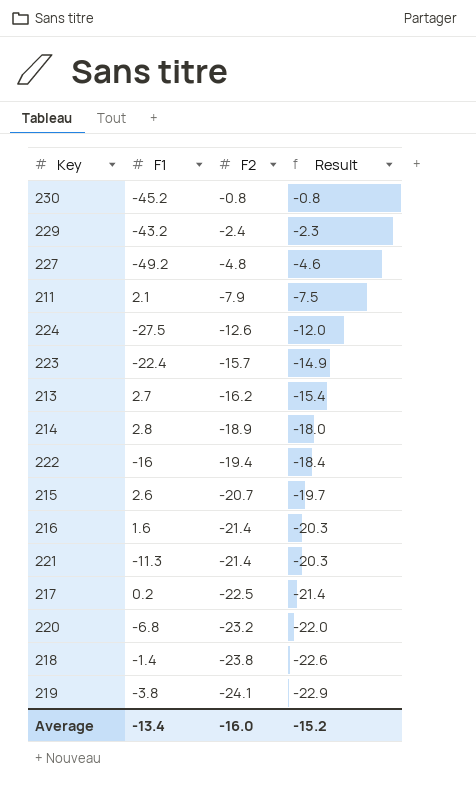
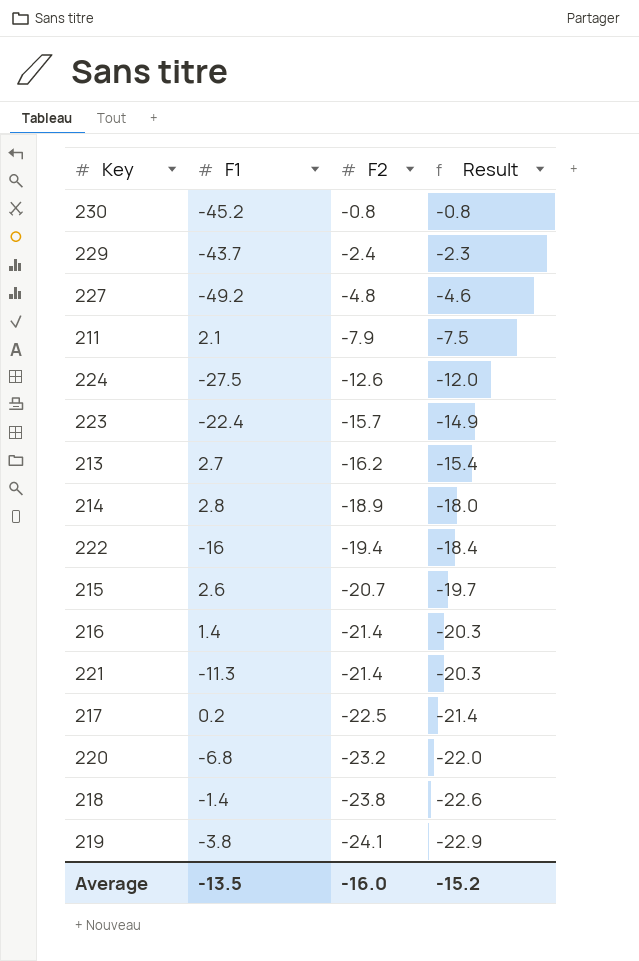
229 | F1: -43.2 -> -43.7
216 | F1: 1.6 -> 1.4
Average | F1: -13.4 -> -13.5

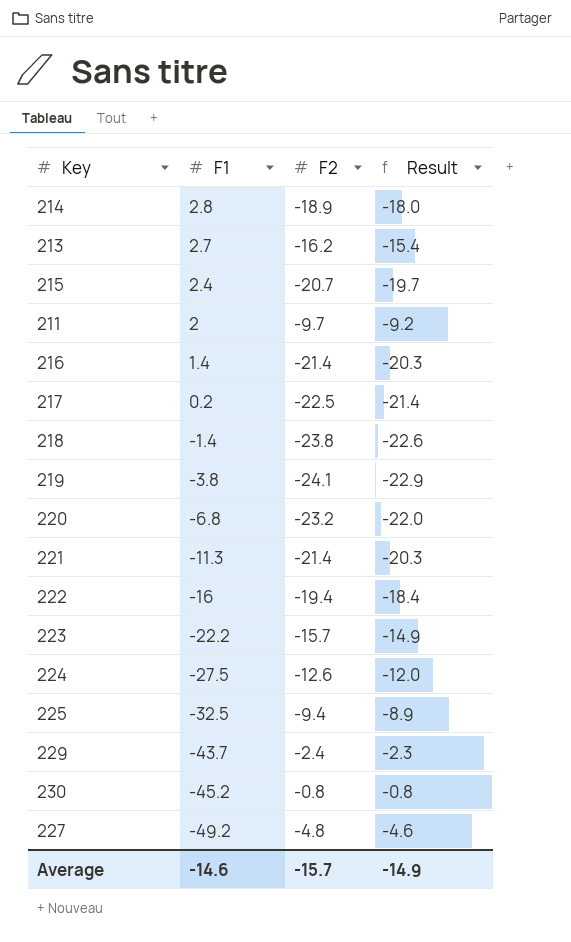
row order: F2 descending -> F1 descending
215 | F1: 2.6 -> 2.4
211 | F1: 2.1 -> 2
211 | F2: -7.9 -> -9.7
211 | Result: -7.5 -> -9.2
223 | F1: -22.4 -> -22.2
row 225: none -> -32.5 | -9.4 | -8.9
Average | F1: -13.5 -> -14.6
Average | F2: -16.0 -> -15.7
Average | Result: -15.2 -> -14.9

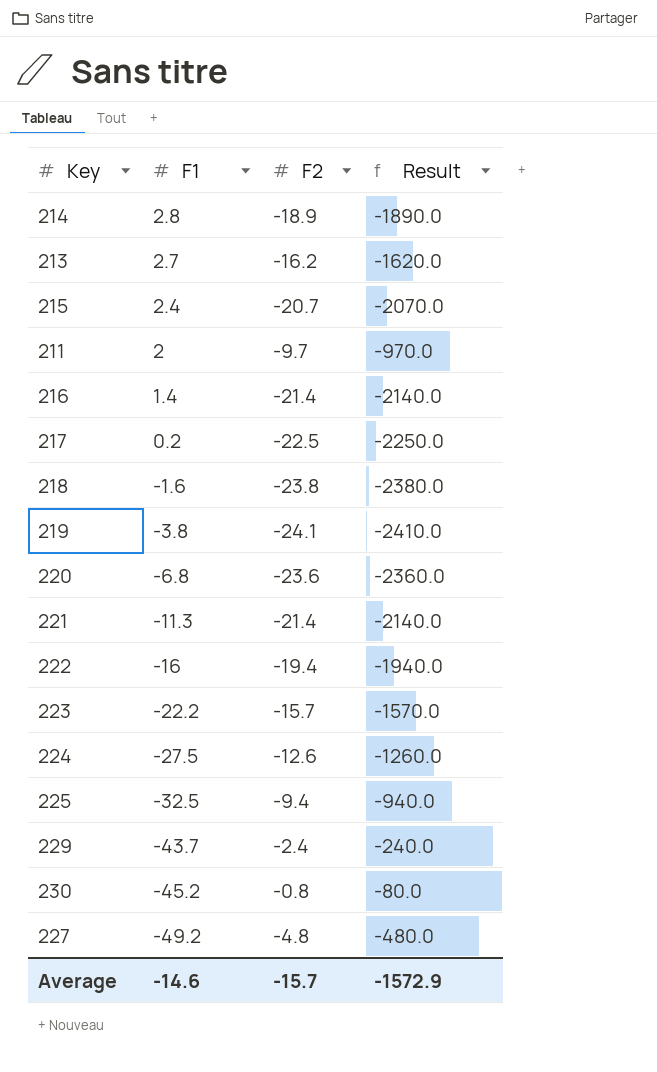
column Result | formula: [F2] * 0.95 -> [F2] * 100
218 | F1: -1.4 -> -1.6
220 | F2: -23.2 -> -23.6
Average | Result: -14.9 -> -1572.9

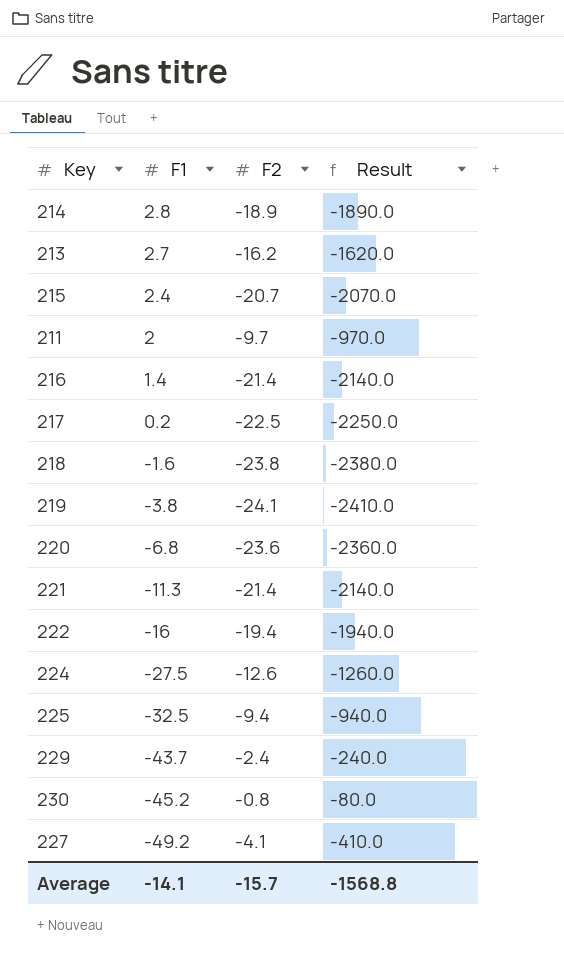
row 223: -22.2 | -15.7 | -1570.0 -> none
227 | F2: -4.8 -> -4.1
227 | Result: -480.0 -> -410.0
Average | F1: -14.6 -> -14.1
Average | Result: -1572.9 -> -1568.8

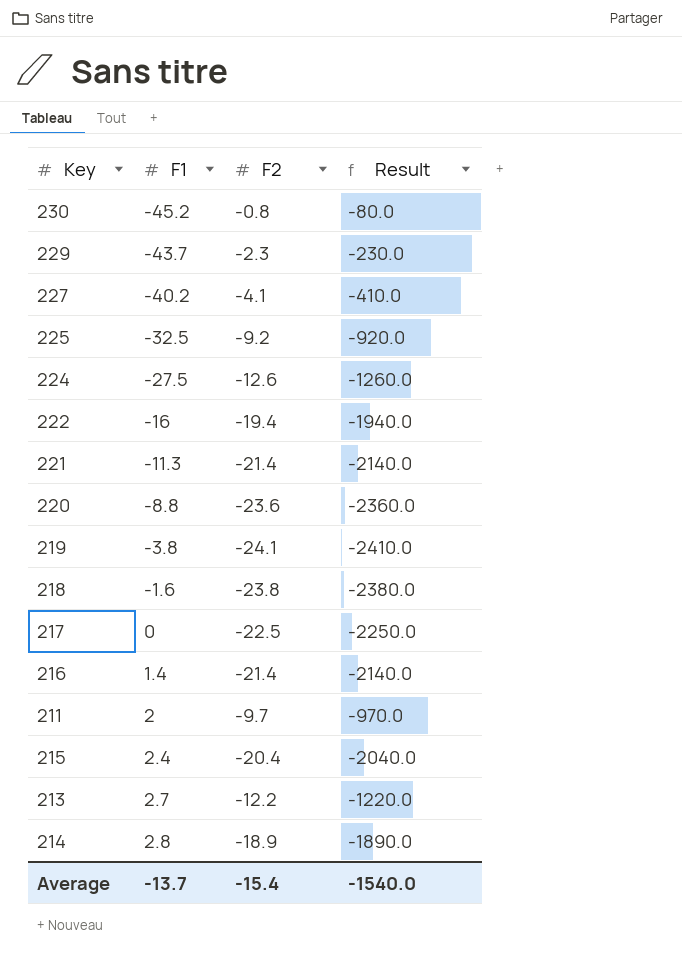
row order: F1 descending -> F1 ascending
229 | F2: -2.4 -> -2.3
229 | Result: -240.0 -> -230.0
227 | F1: -49.2 -> -40.2
225 | F2: -9.4 -> -9.2
225 | Result: -940.0 -> -920.0
220 | F1: -6.8 -> -8.8
217 | F1: 0.2 -> 0
215 | F2: -20.7 -> -20.4
215 | Result: -2070.0 -> -2040.0
213 | F2: -16.2 -> -12.2
213 | Result: -1620.0 -> -1220.0
Average | F1: -14.1 -> -13.7
Average | F2: -15.7 -> -15.4
Average | Result: -1568.8 -> -1540.0

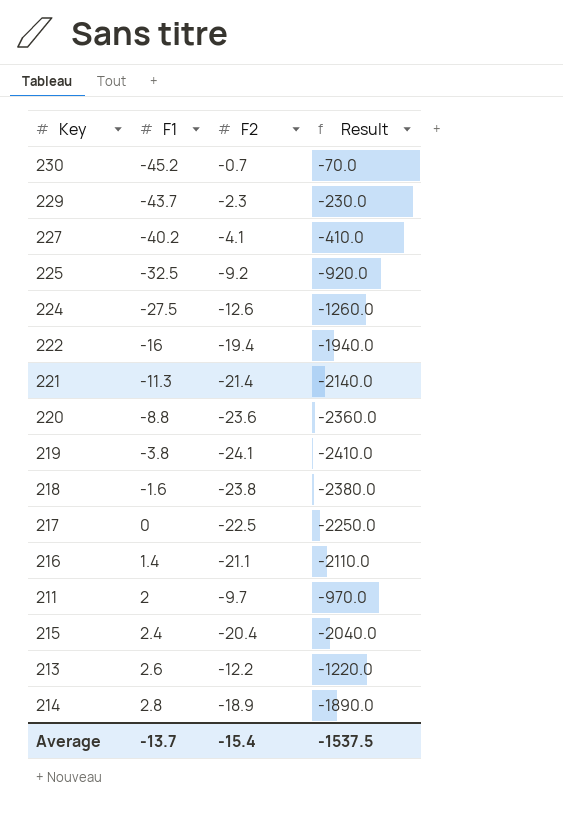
230 | F2: -0.8 -> -0.7
230 | Result: -80.0 -> -70.0
216 | F2: -21.4 -> -21.1
216 | Result: -2140.0 -> -2110.0
213 | F1: 2.7 -> 2.6
Average | Result: -1540.0 -> -1537.5

